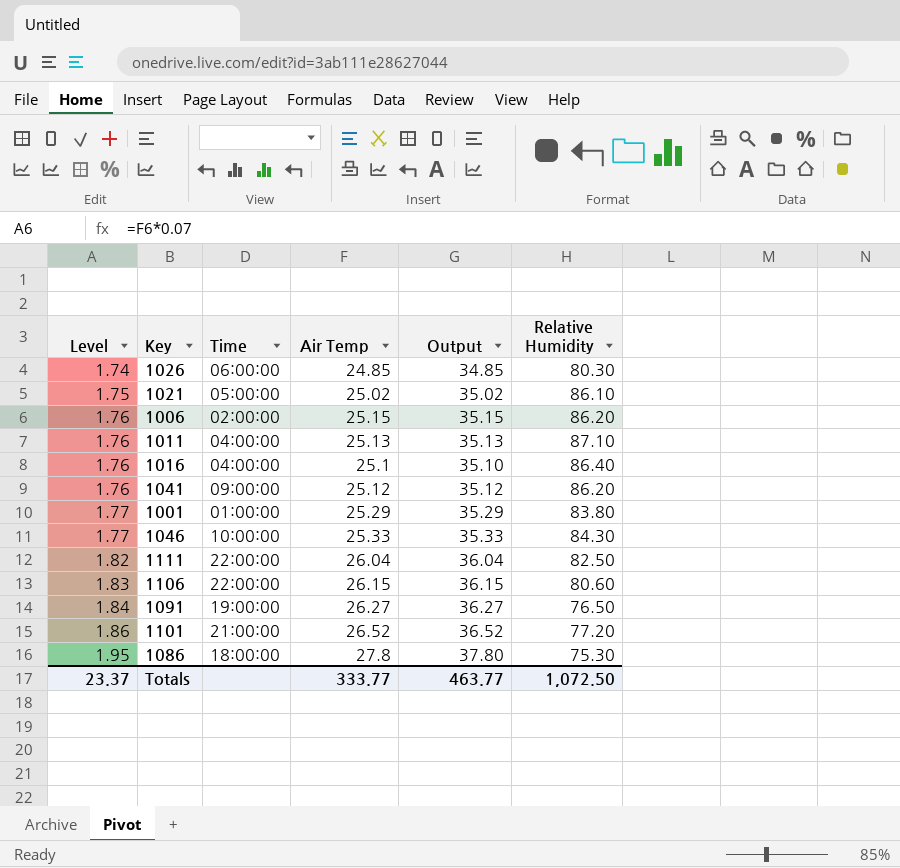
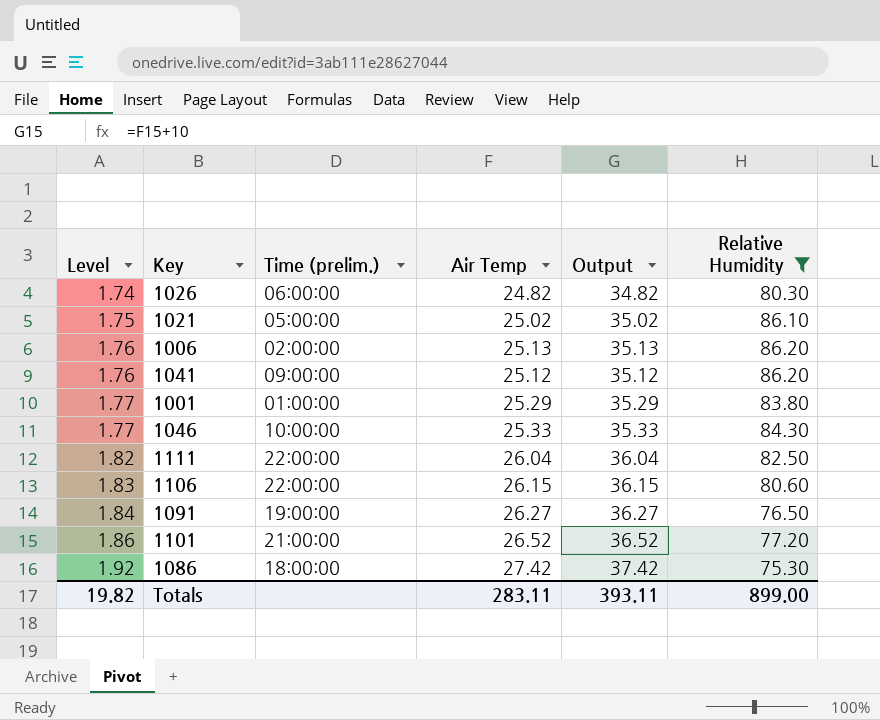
filter: none -> Relative Humidity <= 86.20
column name: Time -> Time (prelim.)
1026 | Air Temp: 24.85 -> 24.82
1026 | Output: 34.85 -> 34.82
1006 | Air Temp: 25.15 -> 25.13
1006 | Output: 35.15 -> 35.13
1086 | Level: 1.95 -> 1.92
1086 | Air Temp: 27.8 -> 27.42
1086 | Output: 37.80 -> 37.42
Totals | Level: 23.37 -> 19.82
Totals | Air Temp: 333.77 -> 283.11
Totals | Output: 463.77 -> 393.11
Totals | Relative Humidity: 1,072.50 -> 899.00

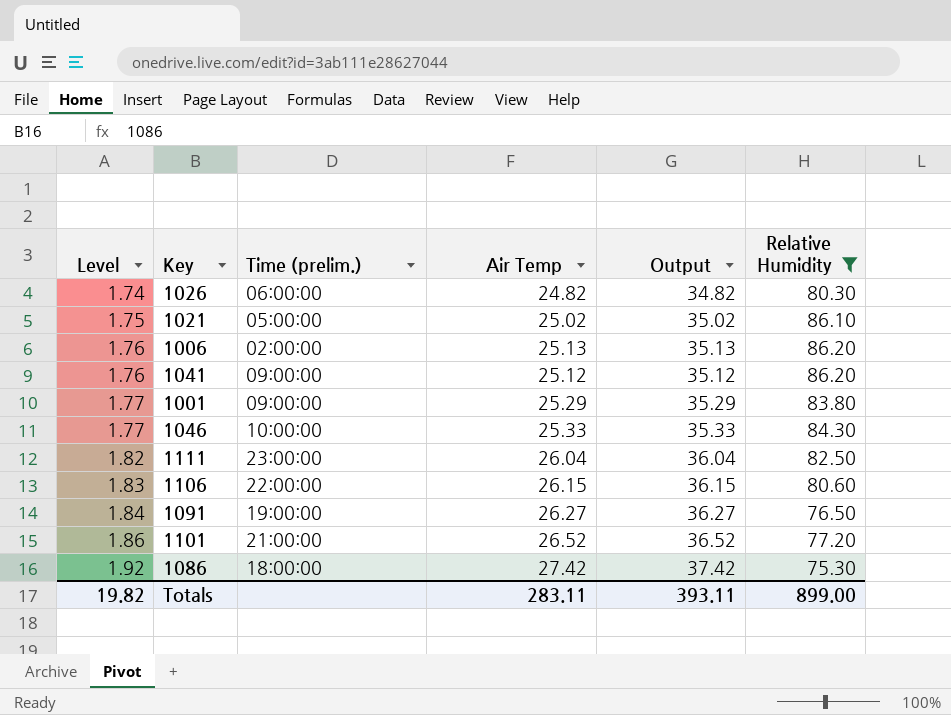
1001 | Time (prelim.): 01:00:00 -> 09:00:00
1111 | Time (prelim.): 22:00:00 -> 23:00:00

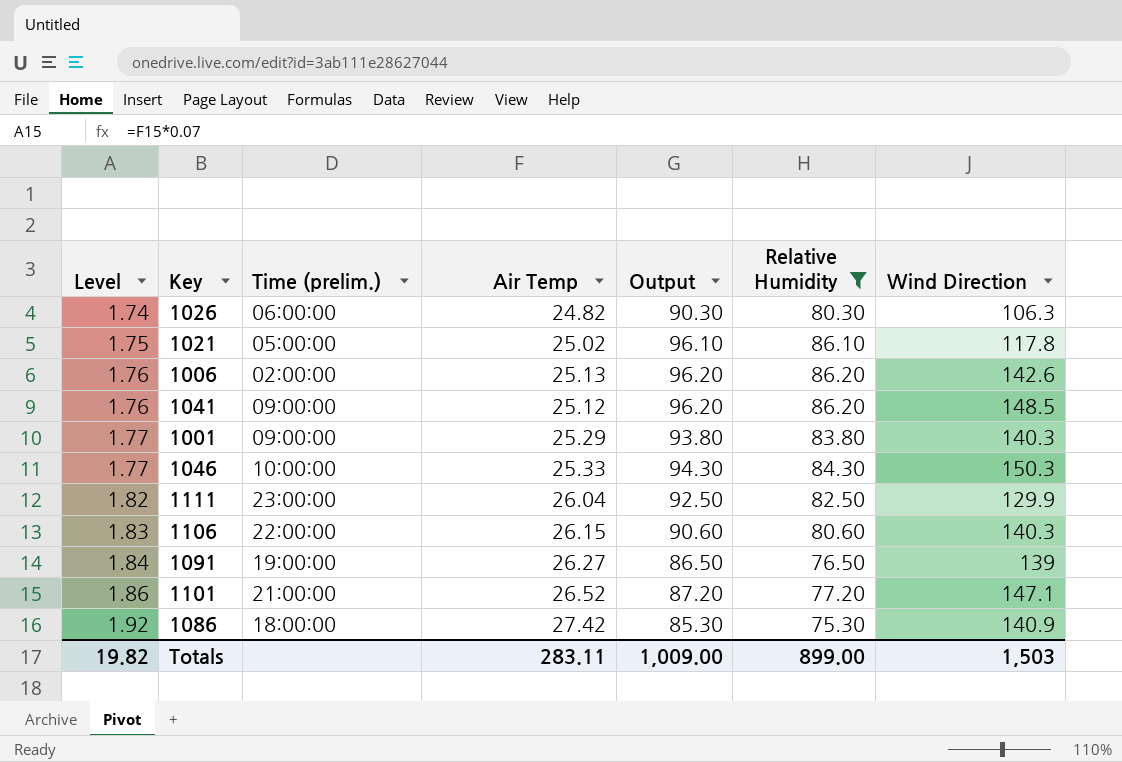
column Output | formula: [Air Temp] + 10 -> [Relative Humidity] + 10
column Wind Direction | position: none -> 7
Totals | Output: 393.11 -> 1,009.00

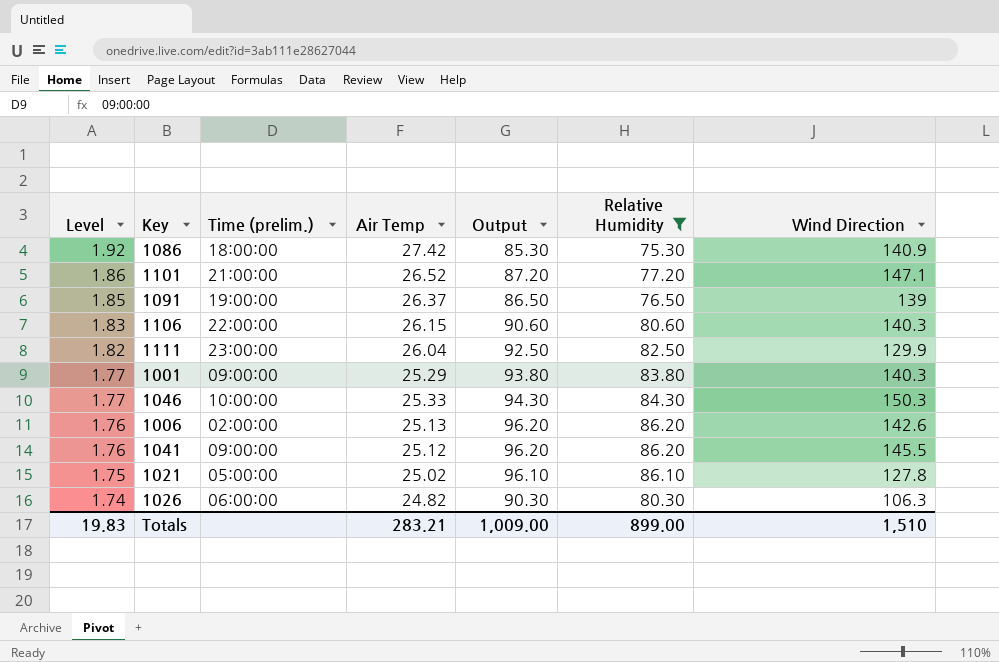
row order: Level ascending -> Level descending
1091 | Level: 1.84 -> 1.85
1091 | Air Temp: 26.27 -> 26.37
1041 | Wind Direction: 148.5 -> 145.5
1021 | Wind Direction: 117.8 -> 127.8
Totals | Level: 19.82 -> 19.83
Totals | Air Temp: 283.11 -> 283.21
Totals | Wind Direction: 1,503 -> 1,510

